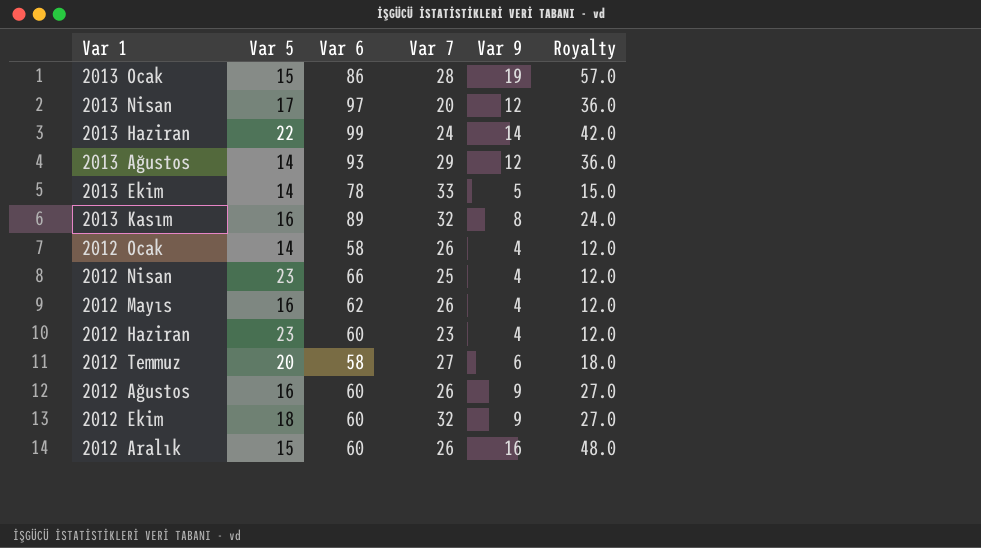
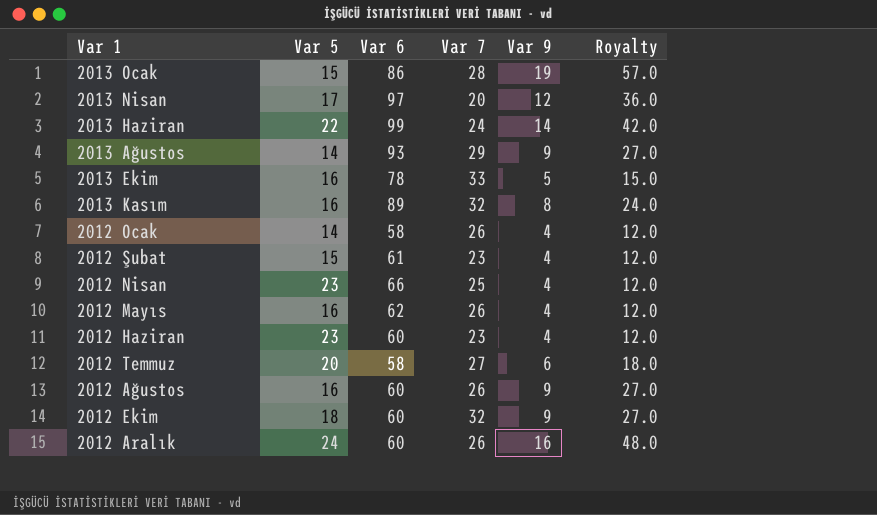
2013 Ağustos | Var 9: 12 -> 9
2013 Ağustos | Royalty: 36.0 -> 27.0
2013 Ekim | Var 5: 14 -> 16
row 2012 Şubat: none -> 15 | 61 | 23 | 4 | 12.0
2012 Aralık | Var 5: 15 -> 24

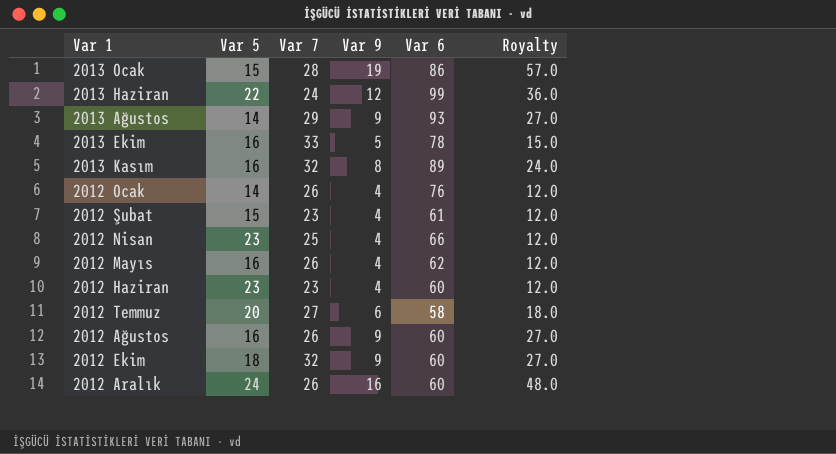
column Var 6 | position: 3 -> 5
row 2013 Nisan: 17 | 97 | 20 | 12 | 36.0 -> none
2013 Haziran | Var 9: 14 -> 12
2013 Haziran | Royalty: 42.0 -> 36.0
2012 Ocak | Var 6: 58 -> 76

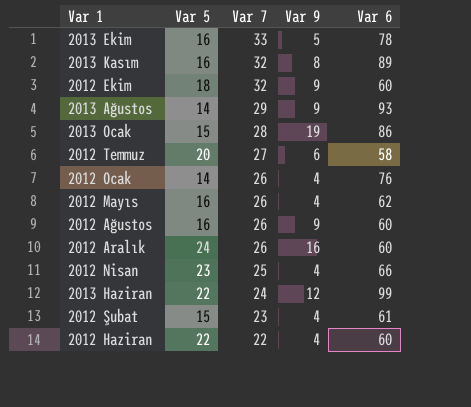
row order: none -> Var 7 descending
column Royalty | formula: [Var 9] * 3 -> none
2012 Haziran | Var 5: 23 -> 22
2012 Haziran | Var 7: 23 -> 22

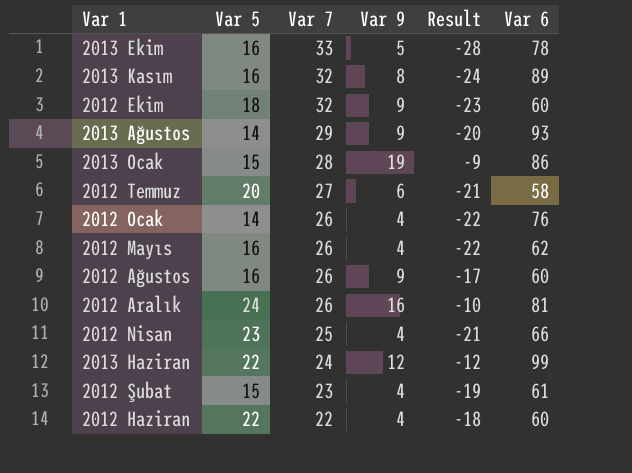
column Result | formula: none -> [Var 9] - [Var 7]
2012 Aralık | Var 6: 60 -> 81

